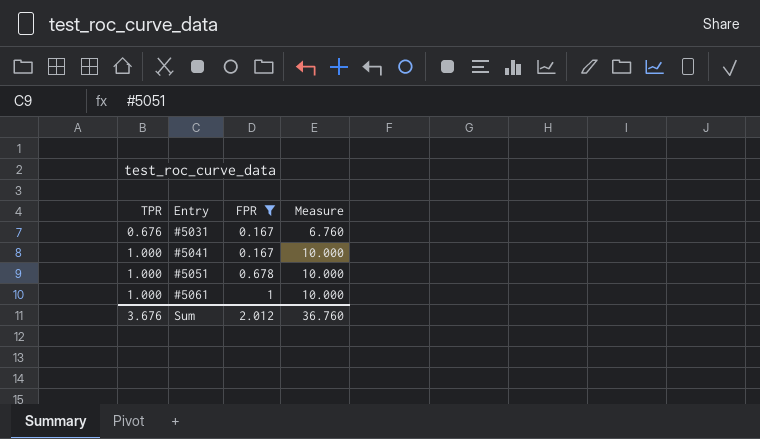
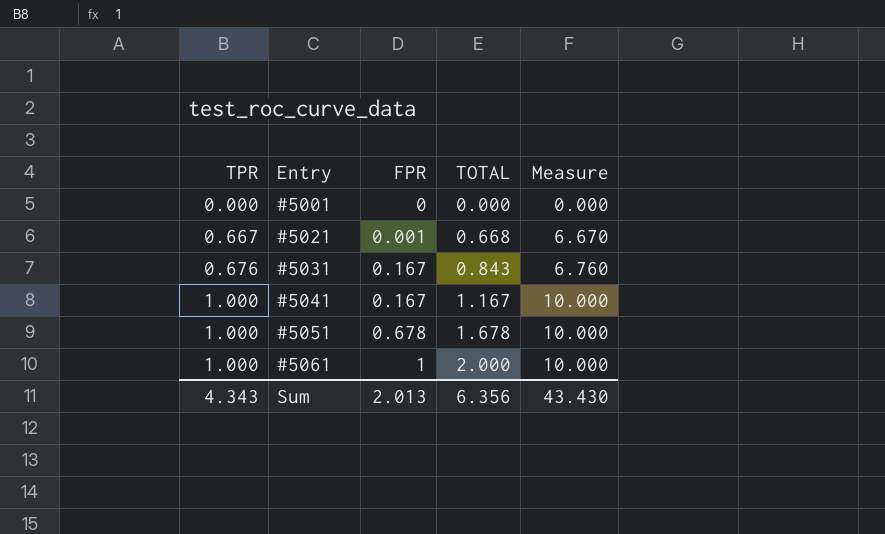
filter: FPR >= 0.167 -> none
column TOTAL | formula: none -> [TPR] + [FPR]
Sum | TPR: 3.676 -> 4.343
Sum | FPR: 2.012 -> 2.013
Sum | Measure: 36.760 -> 43.430

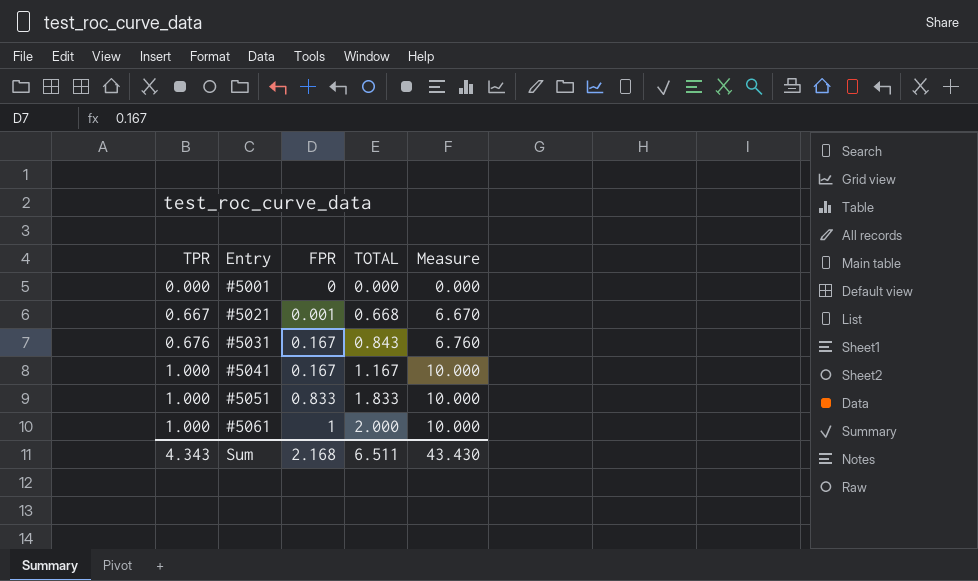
#5051 | FPR: 0.678 -> 0.833
#5051 | TOTAL: 1.678 -> 1.833
Sum | FPR: 2.013 -> 2.168
Sum | TOTAL: 6.356 -> 6.511

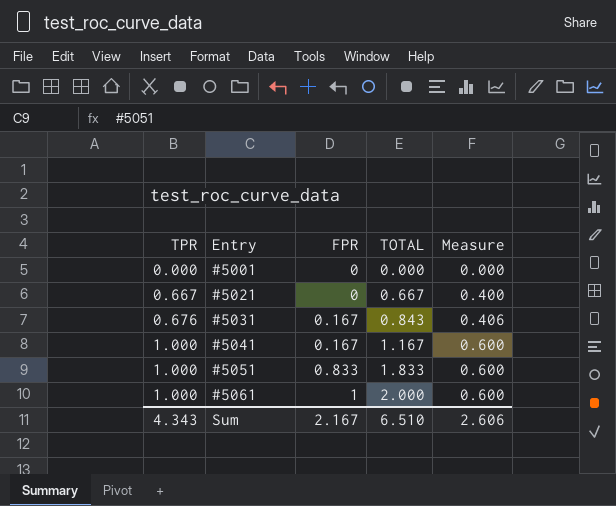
column Measure | formula: [TPR] * 10 -> [TPR] * 0.6
#5021 | FPR: 0.001 -> 0
#5021 | TOTAL: 0.668 -> 0.667
Sum | FPR: 2.168 -> 2.167
Sum | TOTAL: 6.511 -> 6.510
Sum | Measure: 43.430 -> 2.606

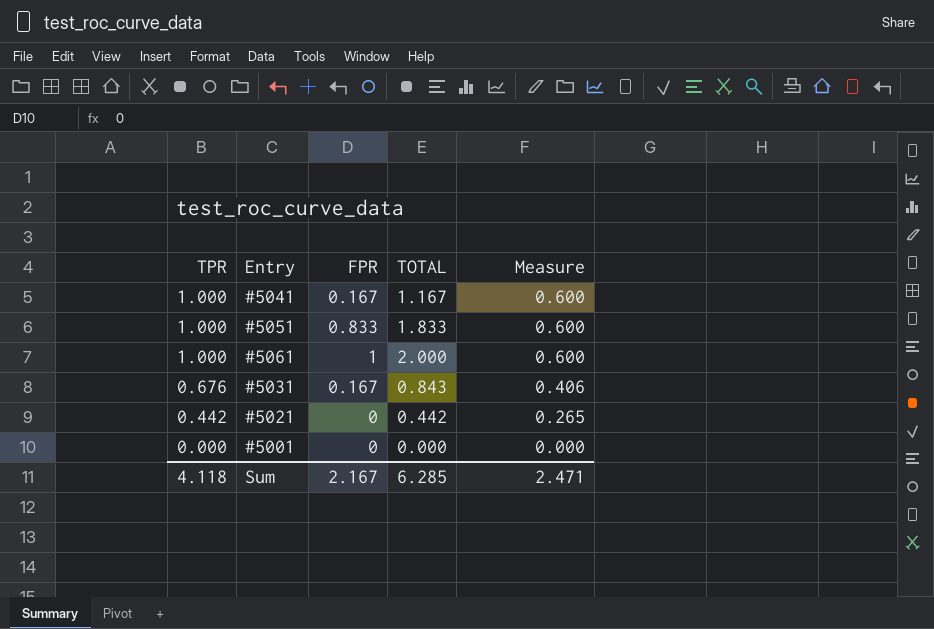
row order: TPR ascending -> TPR descending
#5021 | TPR: 0.667 -> 0.442
#5021 | TOTAL: 0.667 -> 0.442
#5021 | Measure: 0.400 -> 0.265
Sum | TPR: 4.343 -> 4.118
Sum | TOTAL: 6.510 -> 6.285
Sum | Measure: 2.606 -> 2.471

